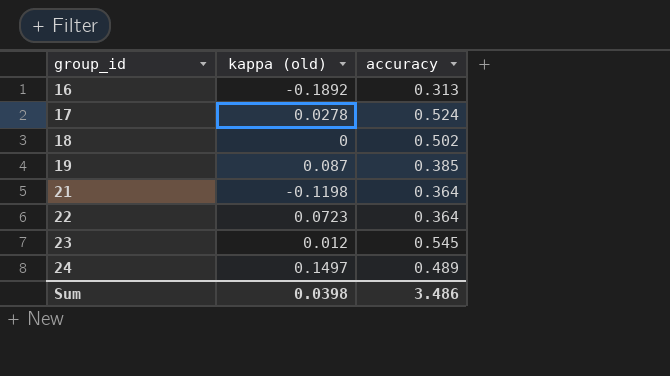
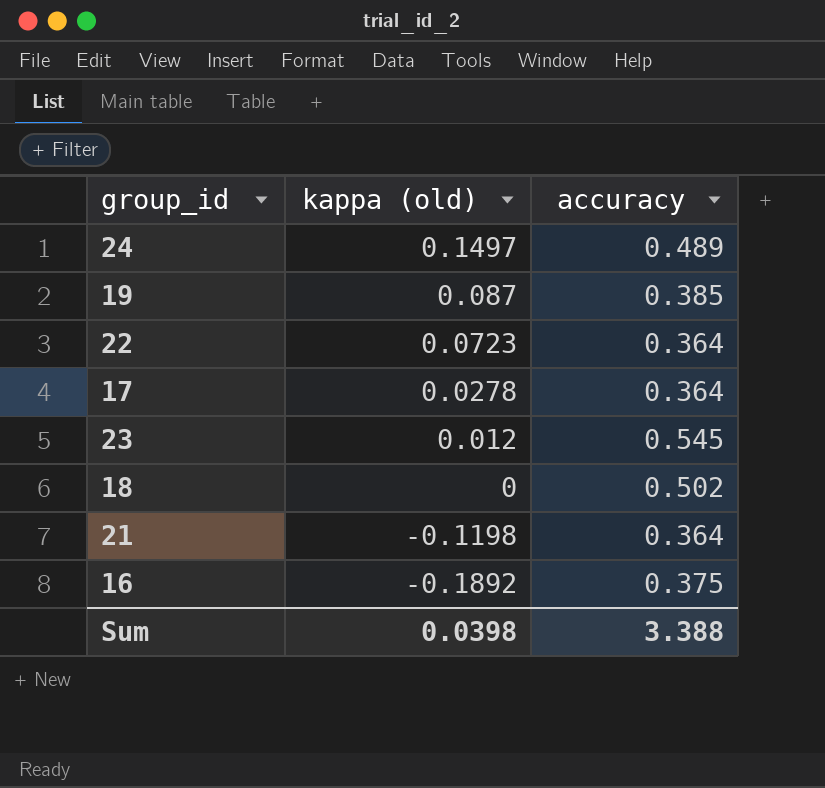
row order: group_id ascending -> kappa (old) descending
17 | accuracy: 0.524 -> 0.364
16 | accuracy: 0.313 -> 0.375
Sum | accuracy: 3.486 -> 3.388

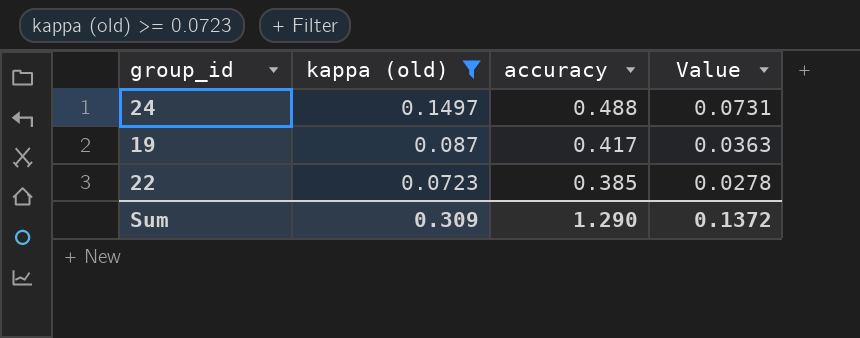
filter: none -> kappa (old) >= 0.0723
column Value | formula: none -> [kappa (old)] * [accuracy]
24 | accuracy: 0.489 -> 0.488
19 | accuracy: 0.385 -> 0.417
22 | accuracy: 0.364 -> 0.385
Sum | kappa (old): 0.0398 -> 0.309
Sum | accuracy: 3.388 -> 1.290

